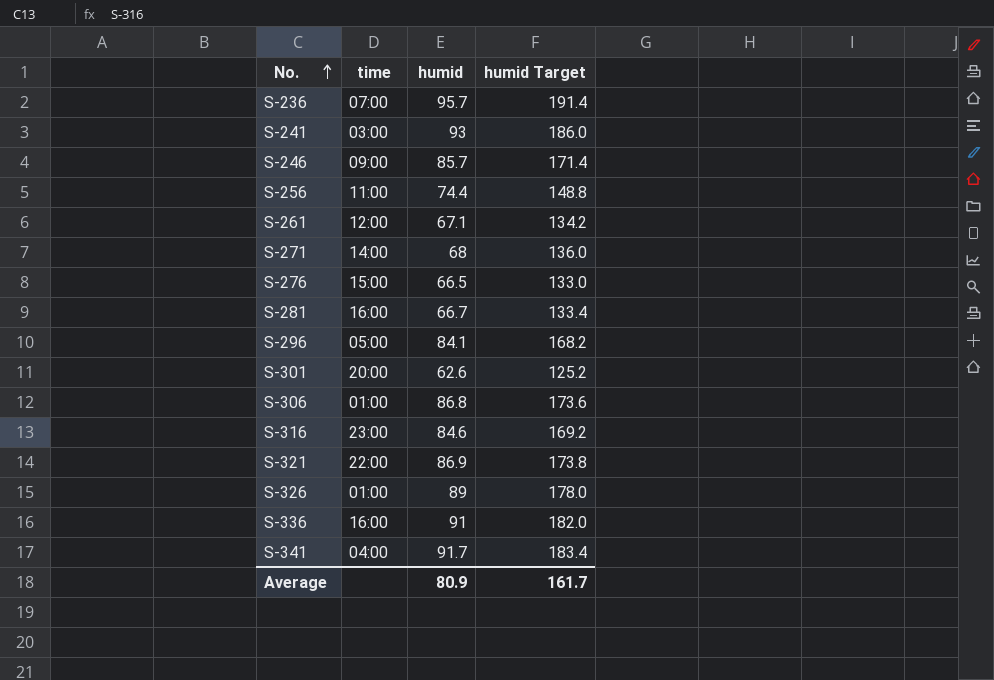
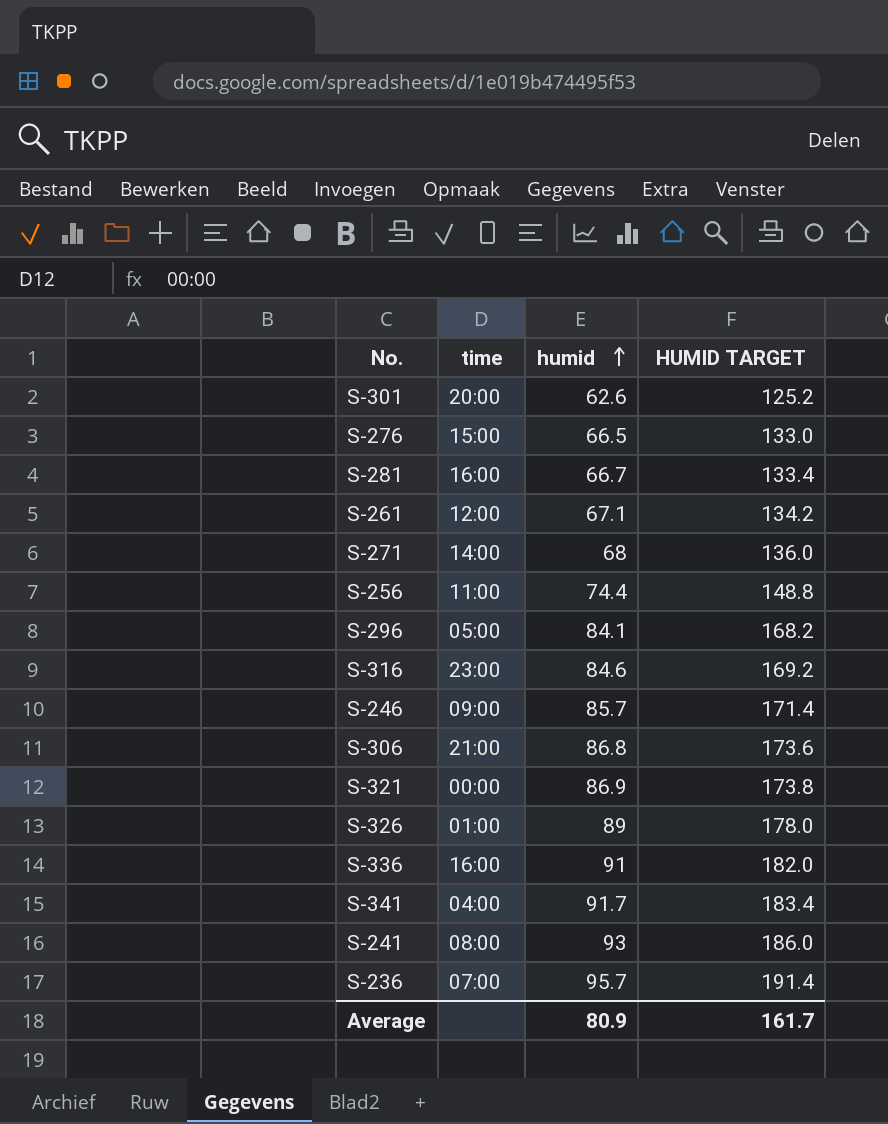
row order: No. ascending -> humid ascending
column name: humid Target -> HUMID TARGET
S-306 | time: 01:00 -> 21:00
S-321 | time: 22:00 -> 00:00
S-241 | time: 03:00 -> 08:00

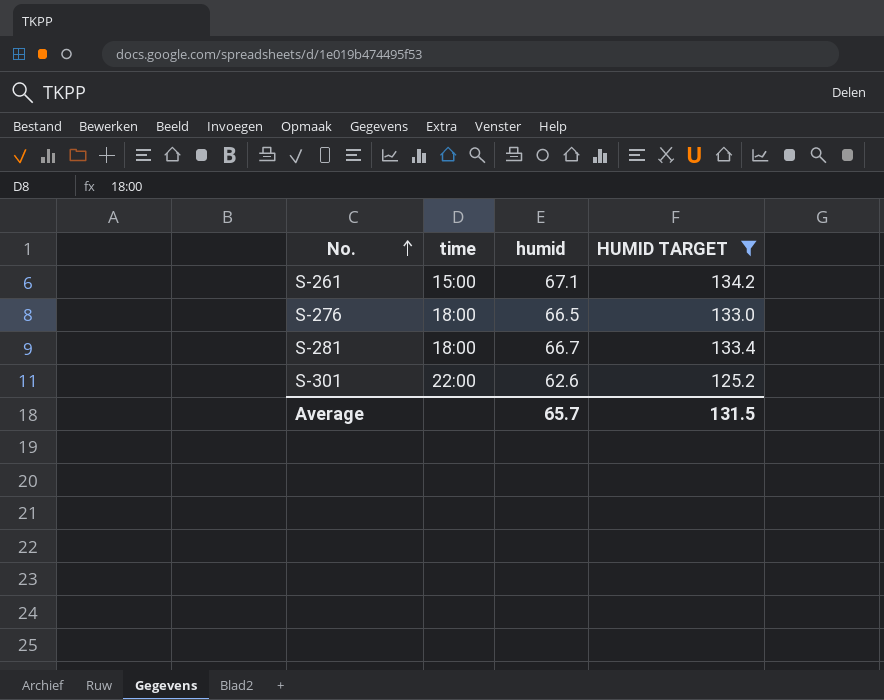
filter: none -> HUMID TARGET <= 134.2
row order: humid ascending -> No. ascending
S-261 | time: 12:00 -> 15:00
S-276 | time: 15:00 -> 18:00
S-281 | time: 16:00 -> 18:00
S-301 | time: 20:00 -> 22:00
Average | humid: 80.9 -> 65.7
Average | HUMID TARGET: 161.7 -> 131.5

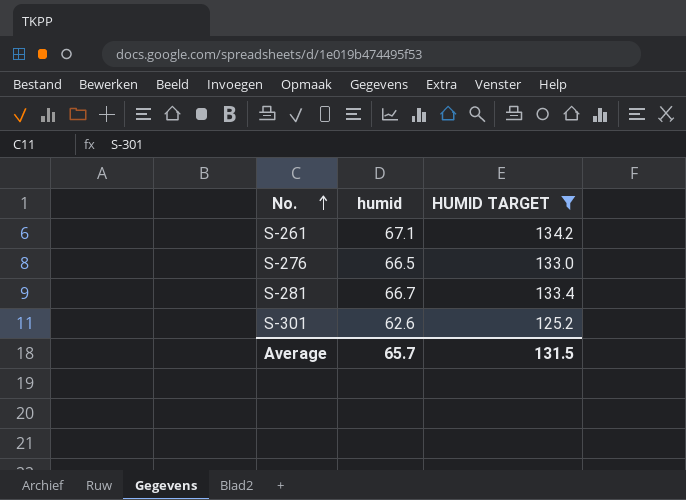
column time | position: 2 -> none

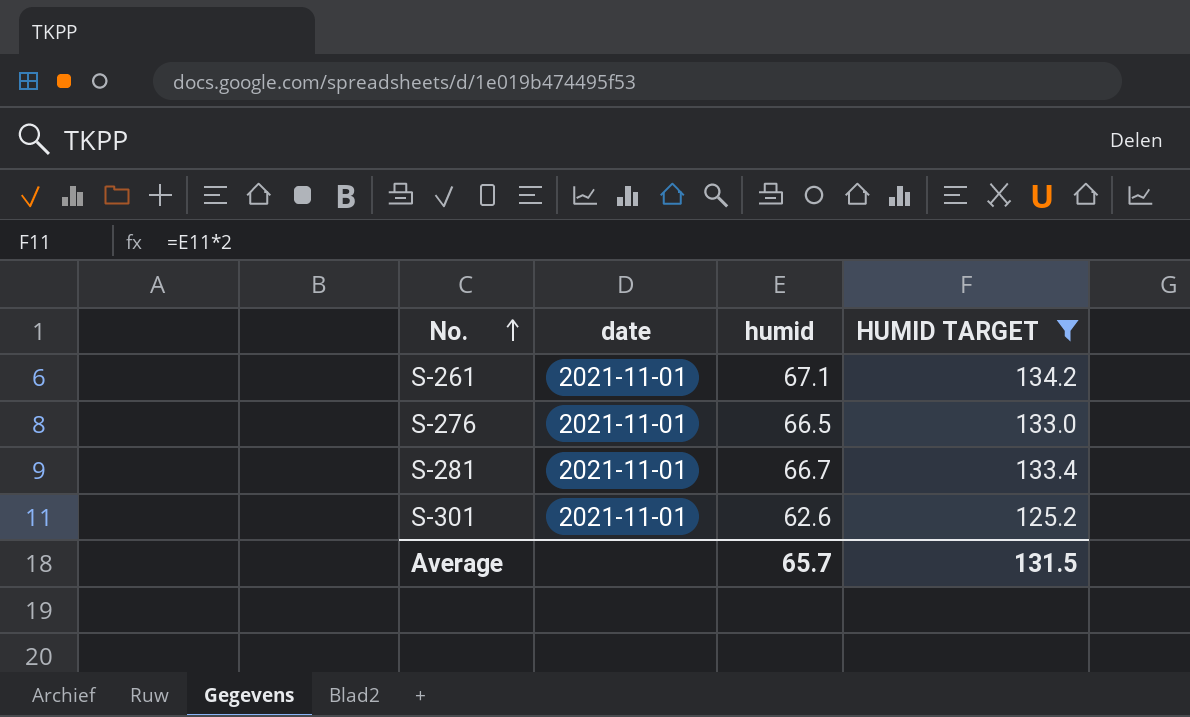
column date | position: none -> 2

